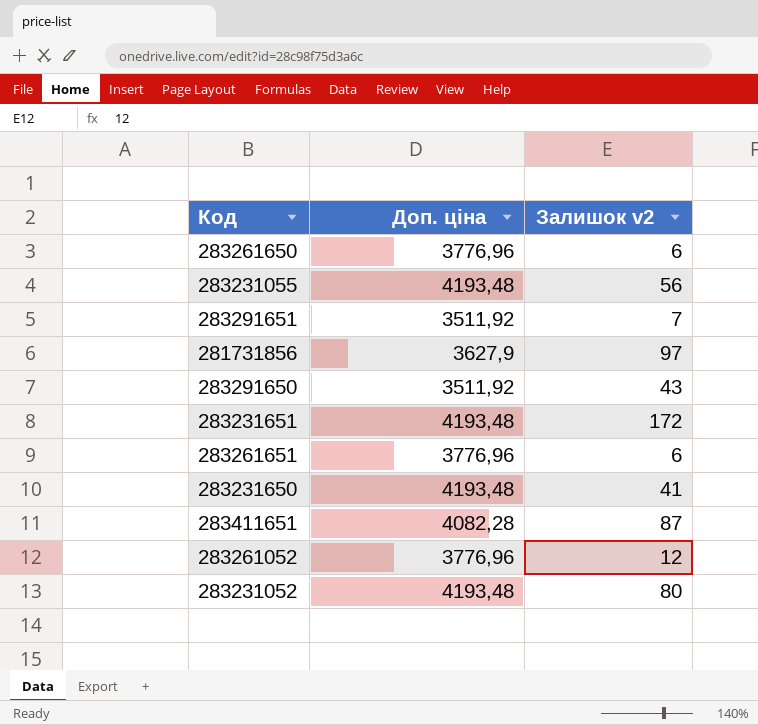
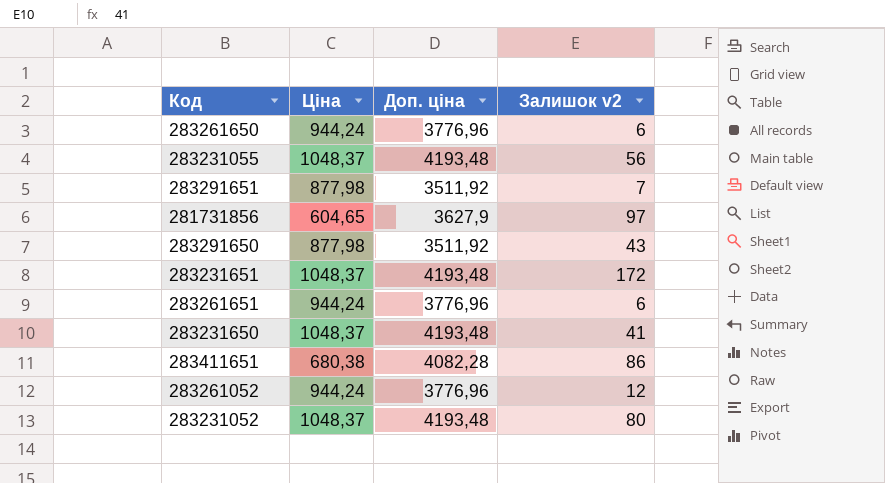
column Ціна | position: none -> 2
283411651 | Залишок v2: 87 -> 86

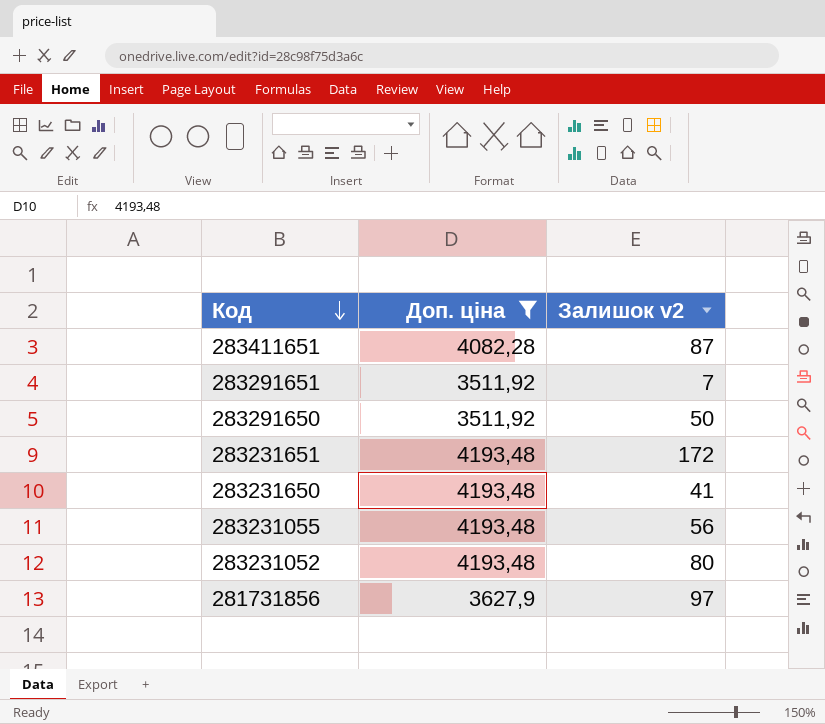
filter: none -> Доп. ціна != 3776,96
row order: none -> Код descending
column Ціна | position: 2 -> none
283411651 | Залишок v2: 86 -> 87
283291650 | Залишок v2: 43 -> 50

